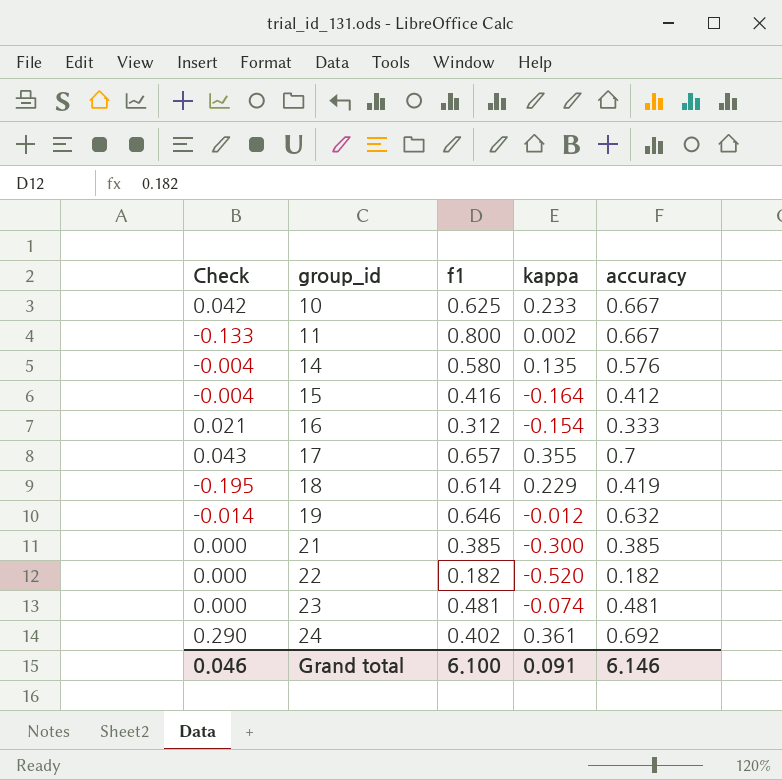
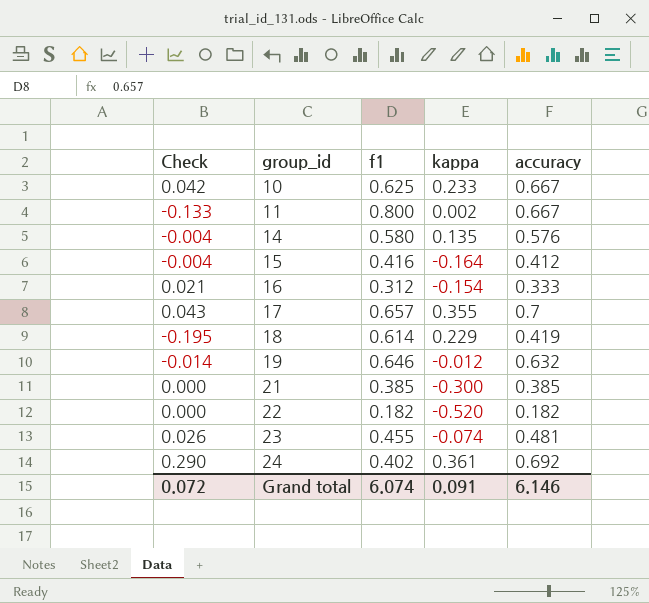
23 | Check: 0.000 -> 0.026
23 | f1: 0.481 -> 0.455
Grand total | Check: 0.046 -> 0.072
Grand total | f1: 6.100 -> 6.074

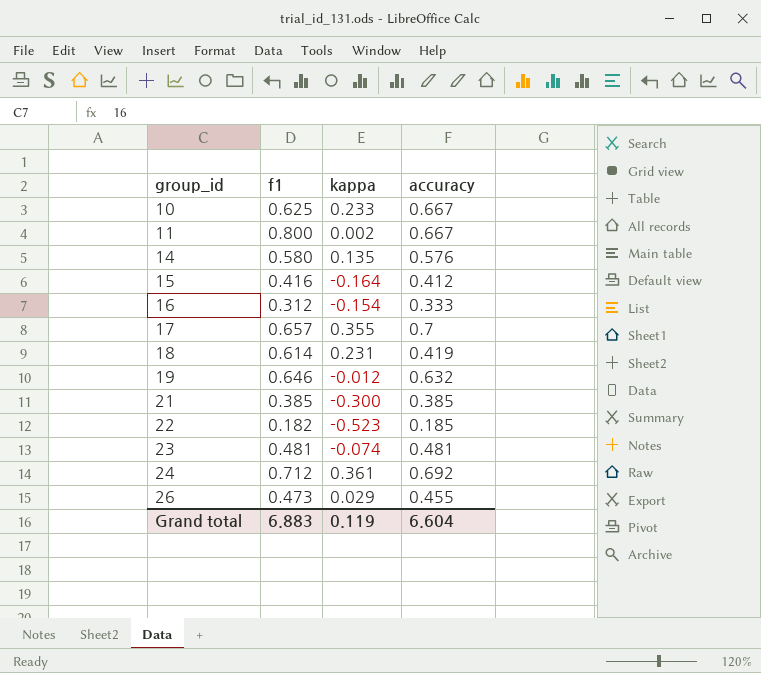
column Check | formula: [accuracy] - [f1] -> none
18 | kappa: 0.229 -> 0.231
22 | kappa: -0.520 -> -0.523
22 | accuracy: 0.182 -> 0.185
23 | f1: 0.455 -> 0.481
24 | f1: 0.402 -> 0.712
row 26: none -> 0.473 | 0.029 | 0.455
Grand total | f1: 6.074 -> 6.883
Grand total | kappa: 0.091 -> 0.119
Grand total | accuracy: 6.146 -> 6.604

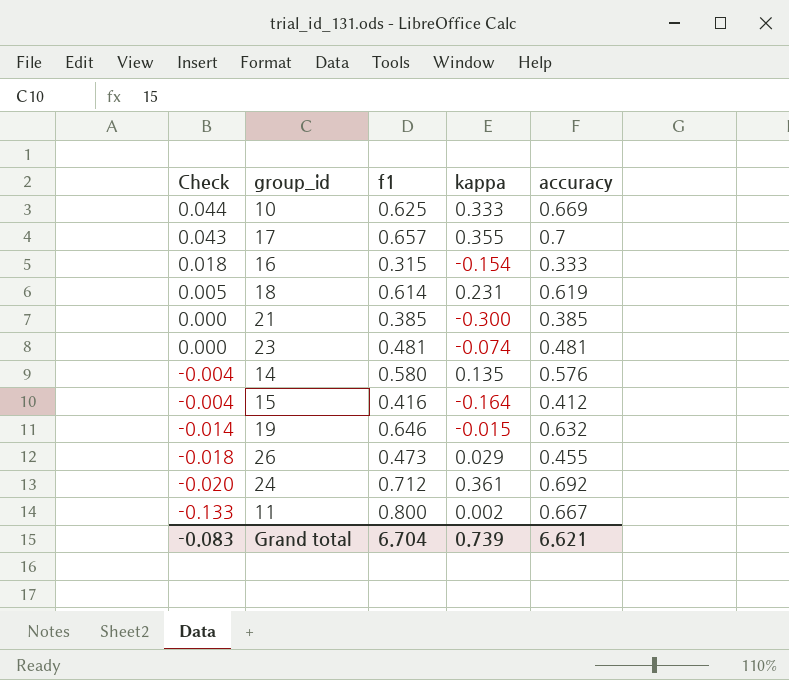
row order: group_id ascending -> Check descending
column Check | formula: none -> [accuracy] - [f1]
row 22: 0.182 | -0.523 | 0.185 -> none
10 | kappa: 0.233 -> 0.333
10 | accuracy: 0.667 -> 0.669
16 | f1: 0.312 -> 0.315
18 | accuracy: 0.419 -> 0.619
19 | kappa: -0.012 -> -0.015
Grand total | f1: 6.883 -> 6.704
Grand total | kappa: 0.119 -> 0.739
Grand total | accuracy: 6.604 -> 6.621

